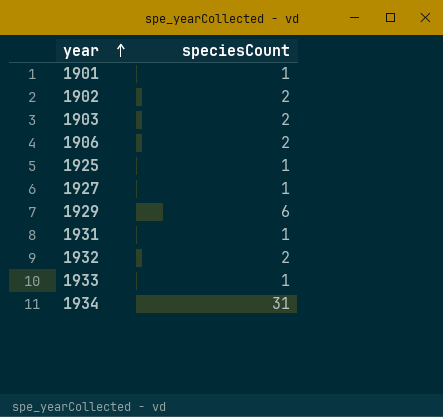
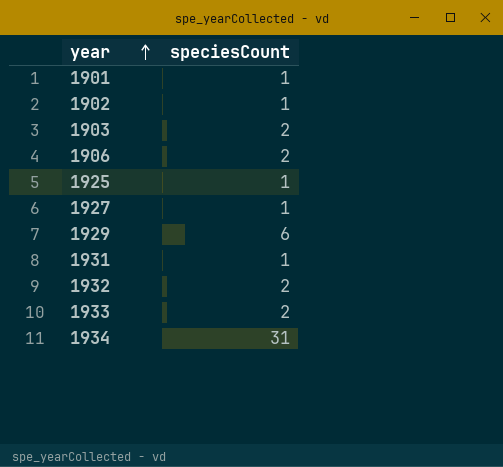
1902 | speciesCount: 2 -> 1
1933 | speciesCount: 1 -> 2

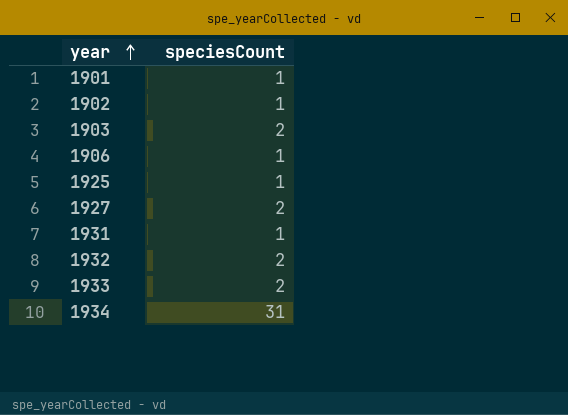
row 1929: 6 -> none
1906 | speciesCount: 2 -> 1
1927 | speciesCount: 1 -> 2

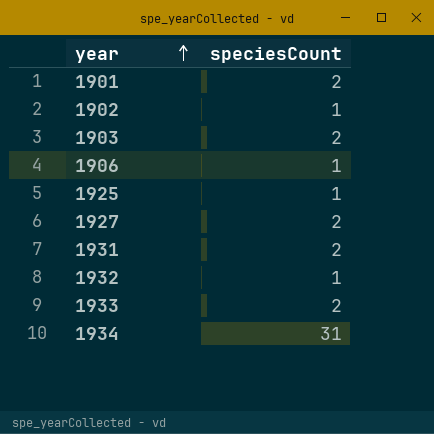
1901 | speciesCount: 1 -> 2
1931 | speciesCount: 1 -> 2
1932 | speciesCount: 2 -> 1

